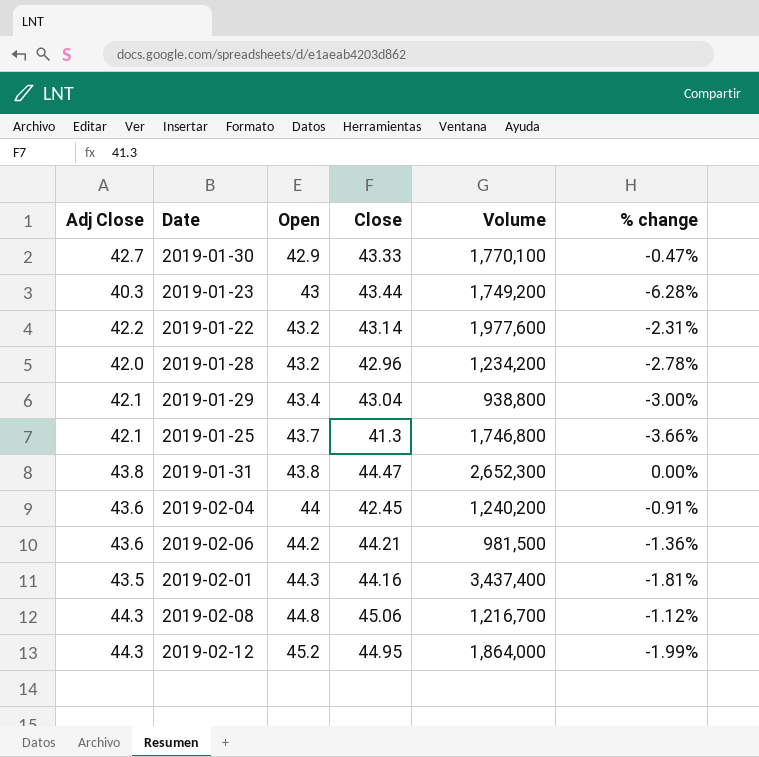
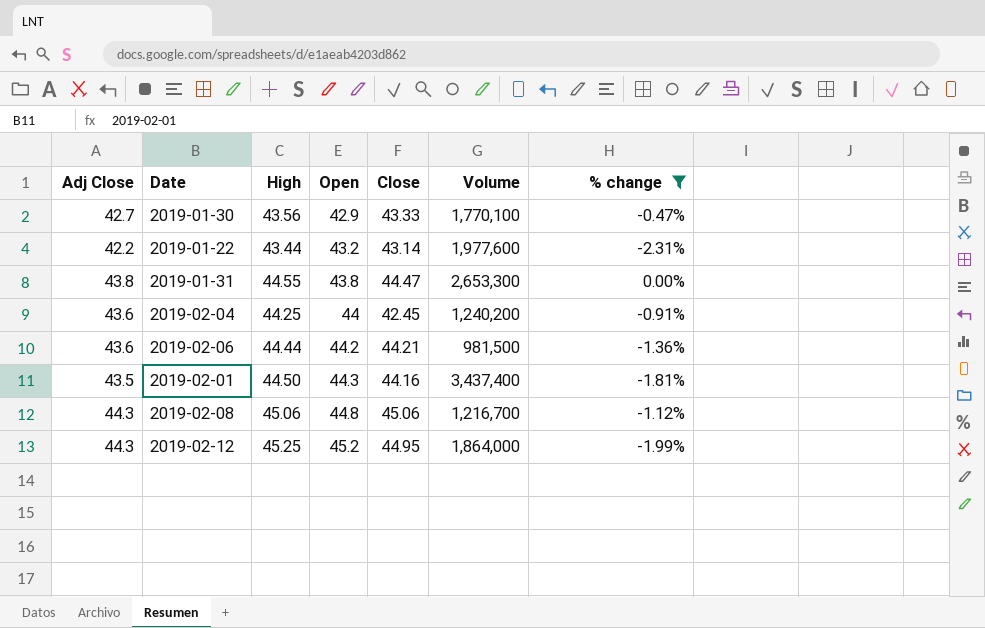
filter: none -> % change >= -2.31%
column High | position: none -> 3
2019-01-31 | Volume: 2,652,300 -> 2,653,300

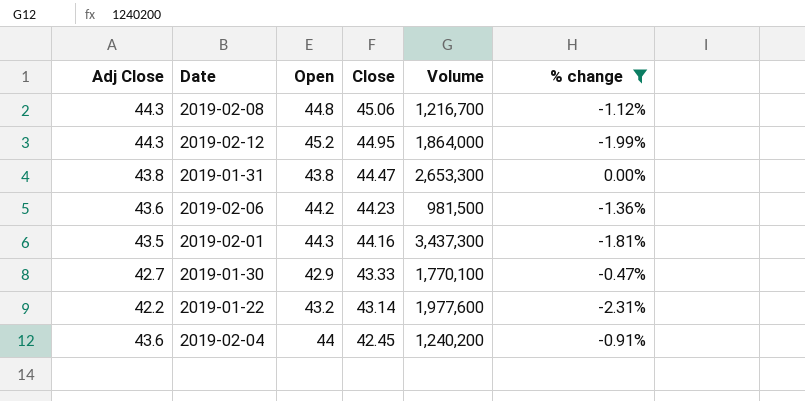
row order: Open ascending -> Close descending
column High | position: 3 -> none
2019-02-06 | Close: 44.21 -> 44.23
2019-02-01 | Volume: 3,437,400 -> 3,437,300

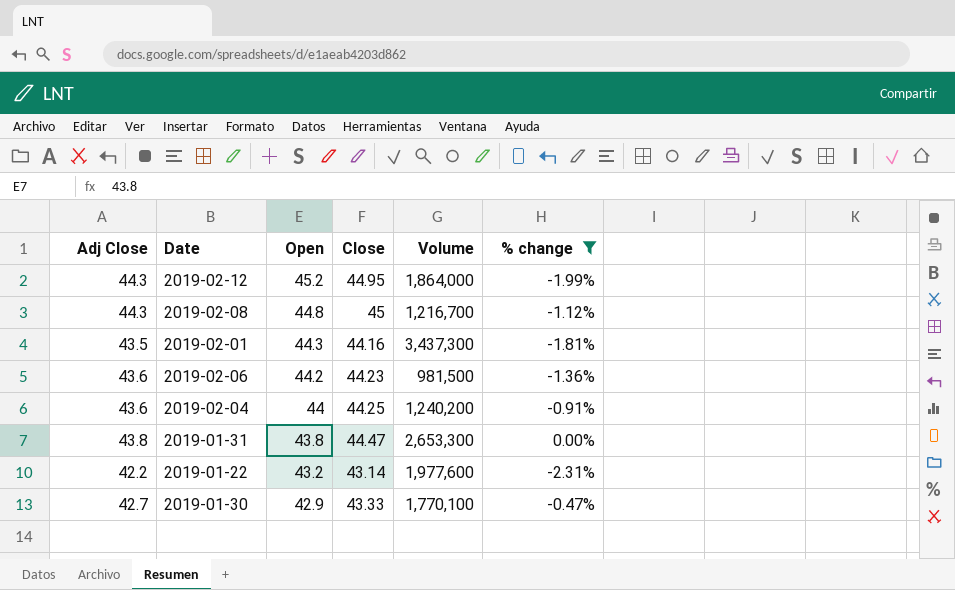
row order: Close descending -> Open descending
2019-02-08 | Close: 45.06 -> 45
2019-02-04 | Close: 42.45 -> 44.25

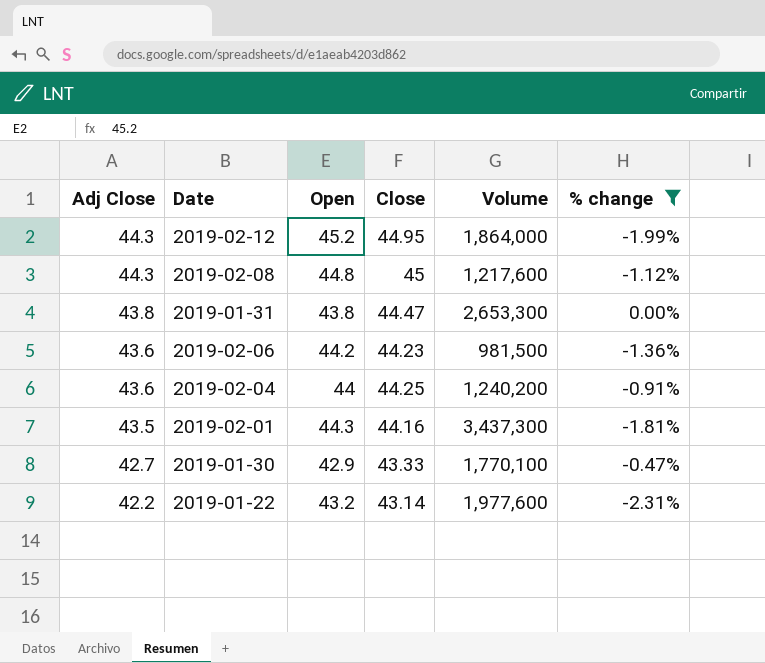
row order: Open descending -> Adj Close descending
2019-02-08 | Volume: 1,216,700 -> 1,217,600

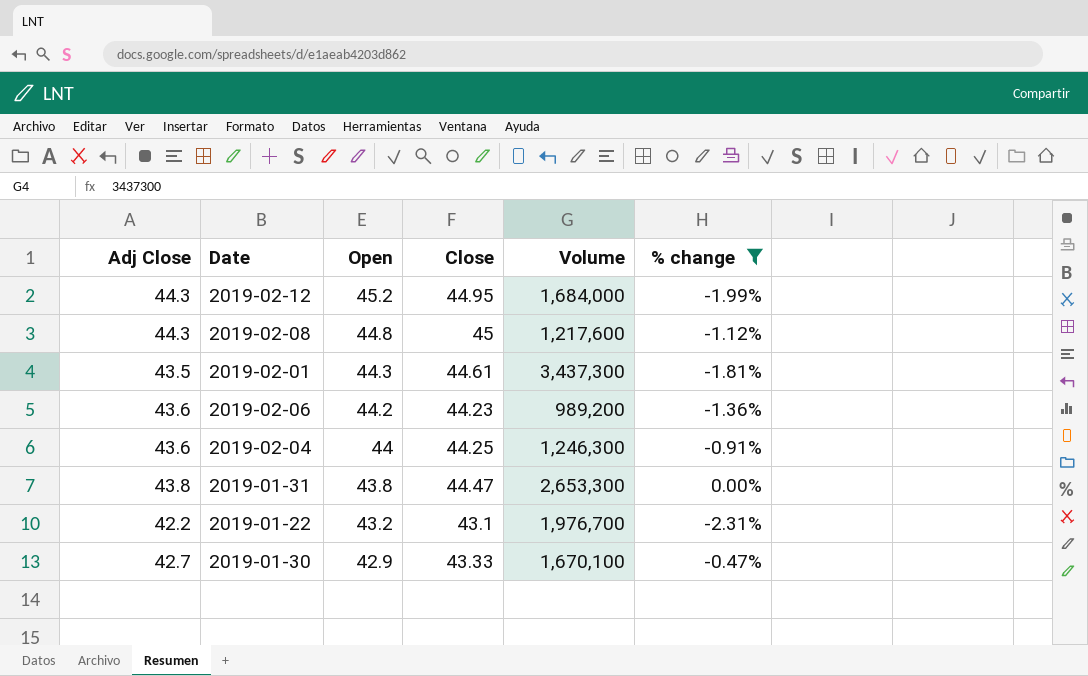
row order: Adj Close descending -> Open descending
2019-02-12 | Volume: 1,864,000 -> 1,684,000
2019-02-01 | Close: 44.16 -> 44.61
2019-02-06 | Volume: 981,500 -> 989,200
2019-02-04 | Volume: 1,240,200 -> 1,246,300
2019-01-22 | Close: 43.14 -> 43.1
2019-01-22 | Volume: 1,977,600 -> 1,976,700
2019-01-30 | Volume: 1,770,100 -> 1,670,100

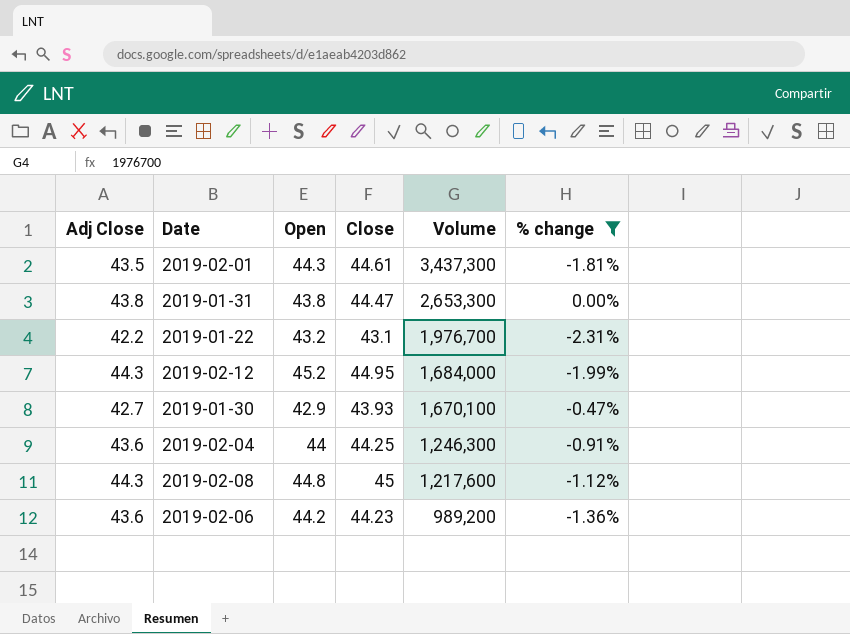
row order: Open descending -> Volume descending
2019-01-30 | Close: 43.33 -> 43.93

